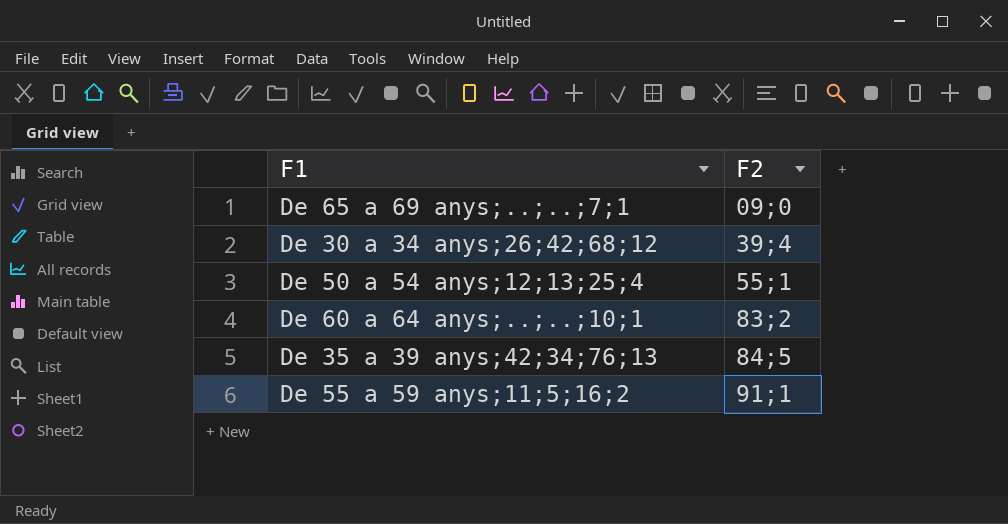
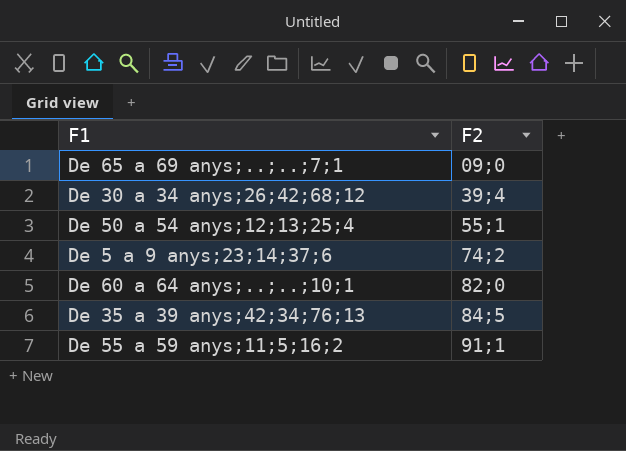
row De 5 a 9 anys;23;14;37;6: none -> 74;2
De 60 a 64 anys;..;..;10;1 | F2: 83;2 -> 82;0

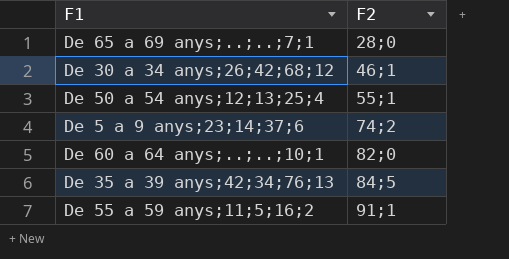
De 65 a 69 anys;..;..;7;1 | F2: 09;0 -> 28;0
De 30 a 34 anys;26;42;68;12 | F2: 39;4 -> 46;1

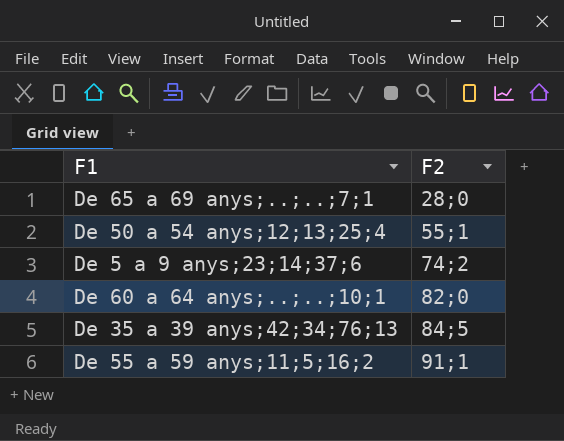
row De 30 a 34 anys;26;42;68;12: 46;1 -> none

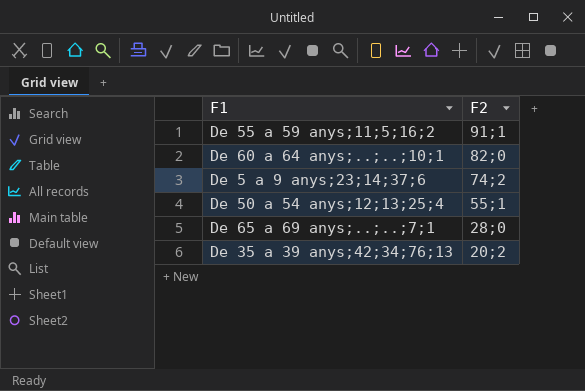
row order: F2 ascending -> F2 descending
De 35 a 39 anys;42;34;76;13 | F2: 84;5 -> 20;2

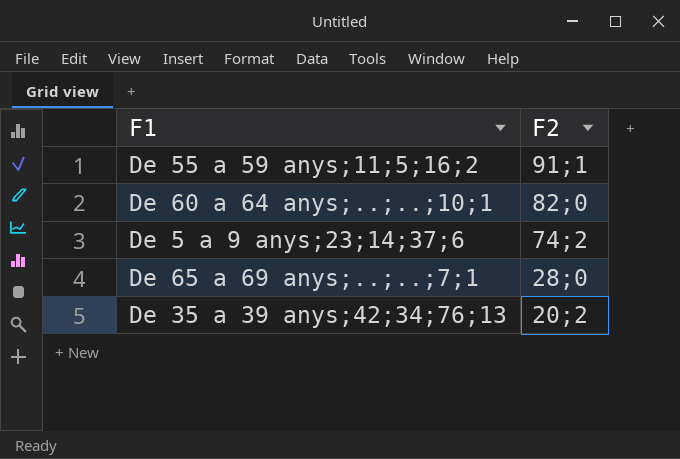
row De 50 a 54 anys;12;13;25;4: 55;1 -> none

